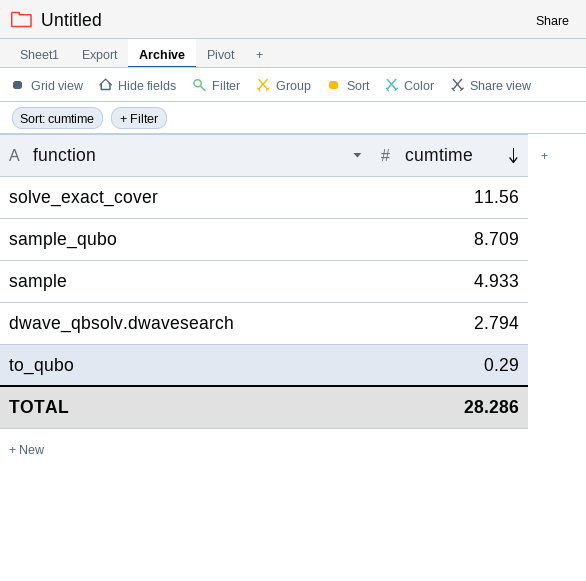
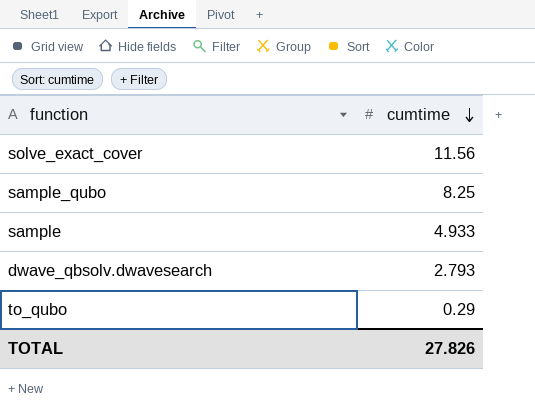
sample_qubo | cumtime: 8.709 -> 8.25
dwave_qbsolv.dwavesearch | cumtime: 2.794 -> 2.793
TOTAL | cumtime: 28.286 -> 27.826

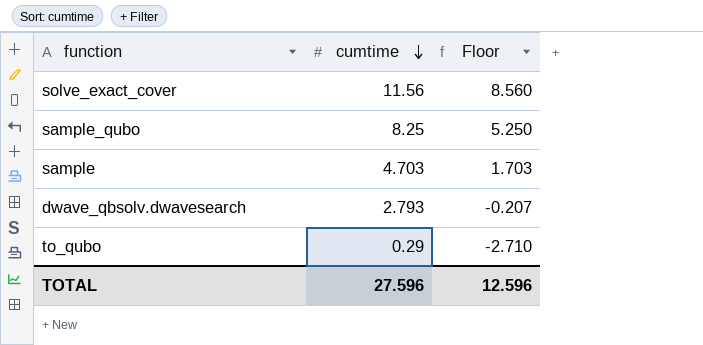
column Floor | formula: none -> [cumtime] - 3
sample | cumtime: 4.933 -> 4.703
TOTAL | cumtime: 27.826 -> 27.596

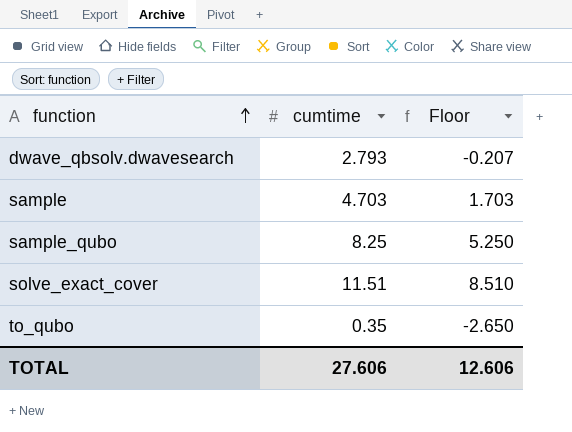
row order: cumtime descending -> function ascending
solve_exact_cover | cumtime: 11.56 -> 11.51
solve_exact_cover | Floor: 8.560 -> 8.510
to_qubo | cumtime: 0.29 -> 0.35
to_qubo | Floor: -2.710 -> -2.650
TOTAL | cumtime: 27.596 -> 27.606
TOTAL | Floor: 12.596 -> 12.606

